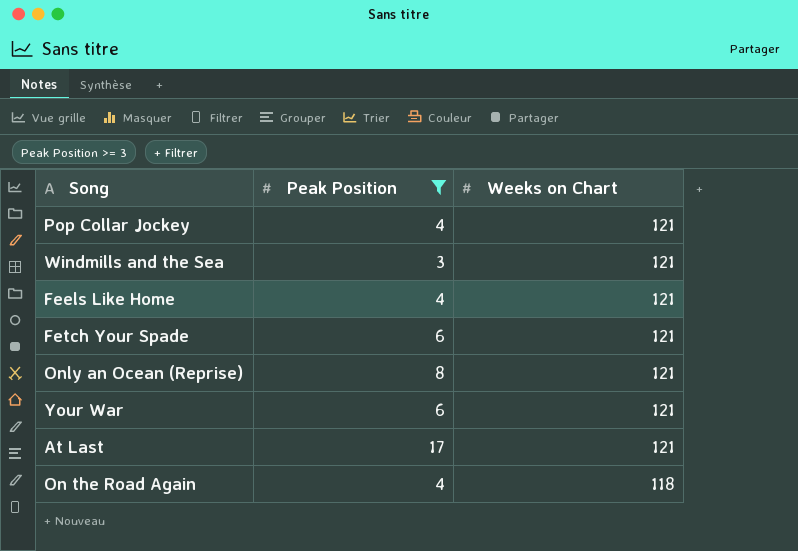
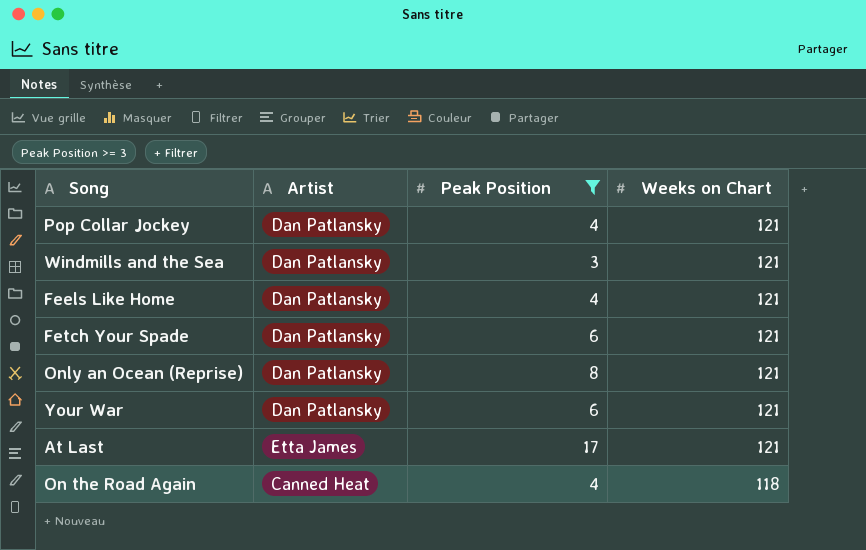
column Artist | position: none -> 2

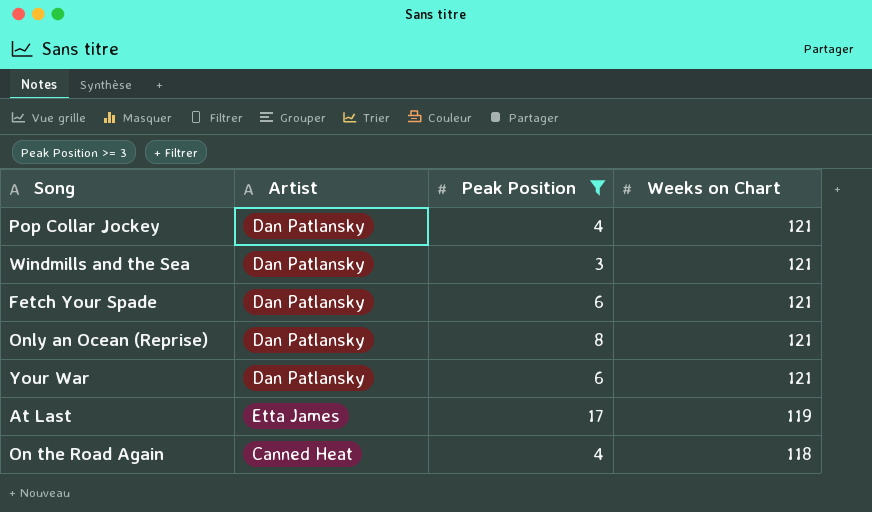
row Feels Like Home: Dan Patlansky | 4 | 121 -> none
At Last | Weeks on Chart: 121 -> 119

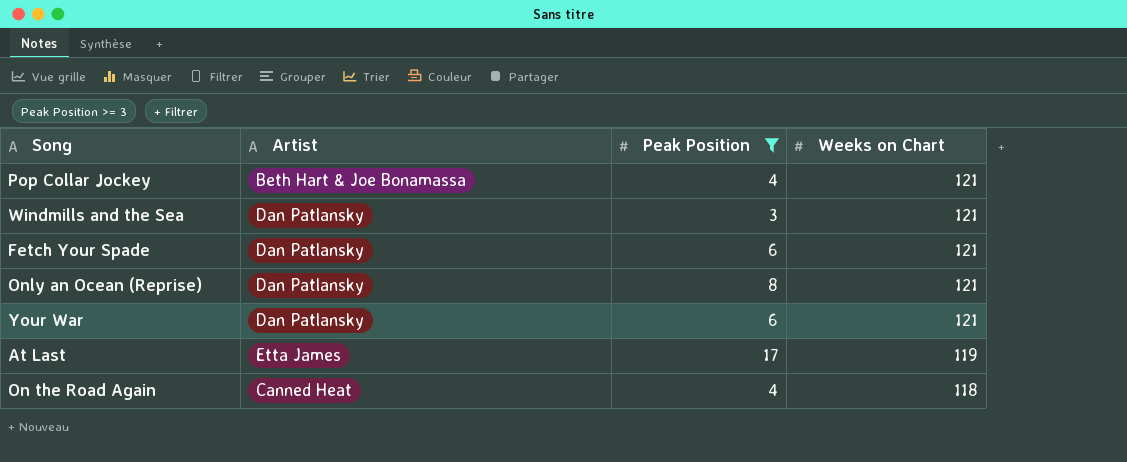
Pop Collar Jockey | Artist: Dan Patlansky -> Beth Hart & Joe Bonamassa

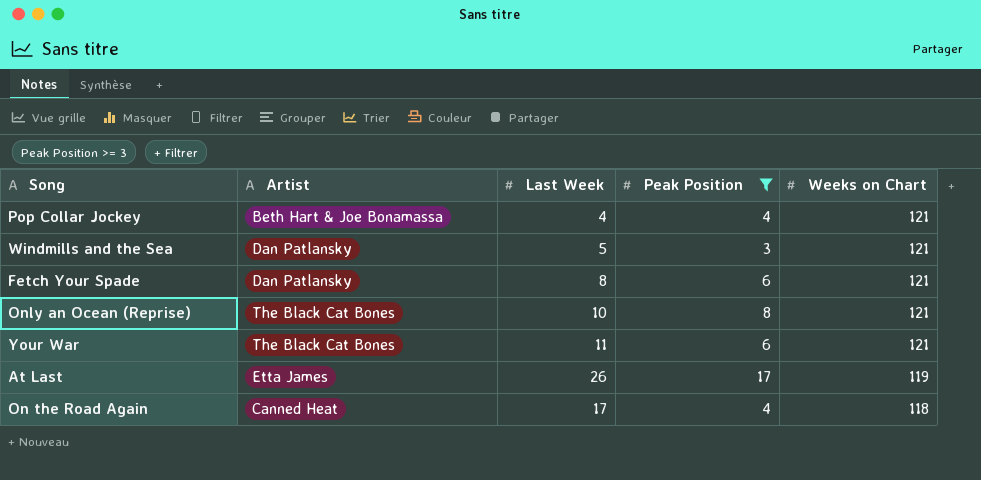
column Last Week | position: none -> 3
Only an Ocean (Reprise) | Artist: Dan Patlansky -> The Black Cat Bones
Your War | Artist: Dan Patlansky -> The Black Cat Bones

